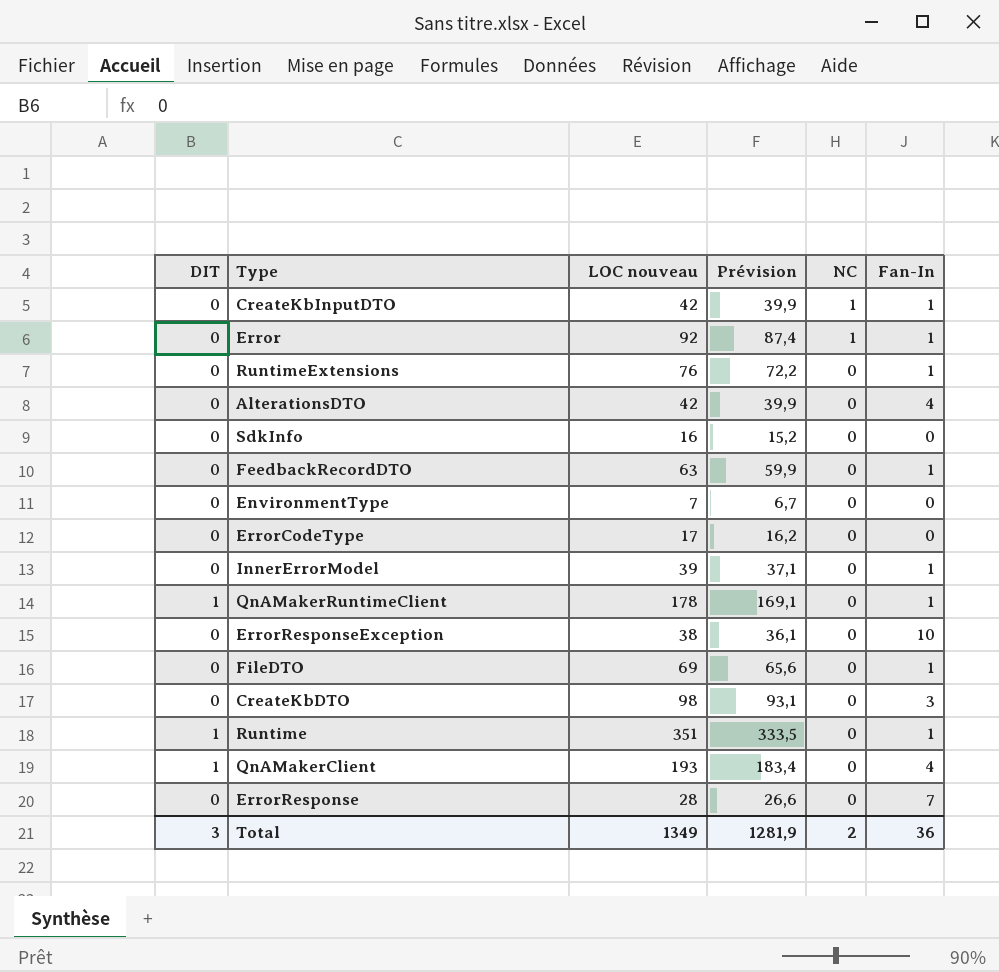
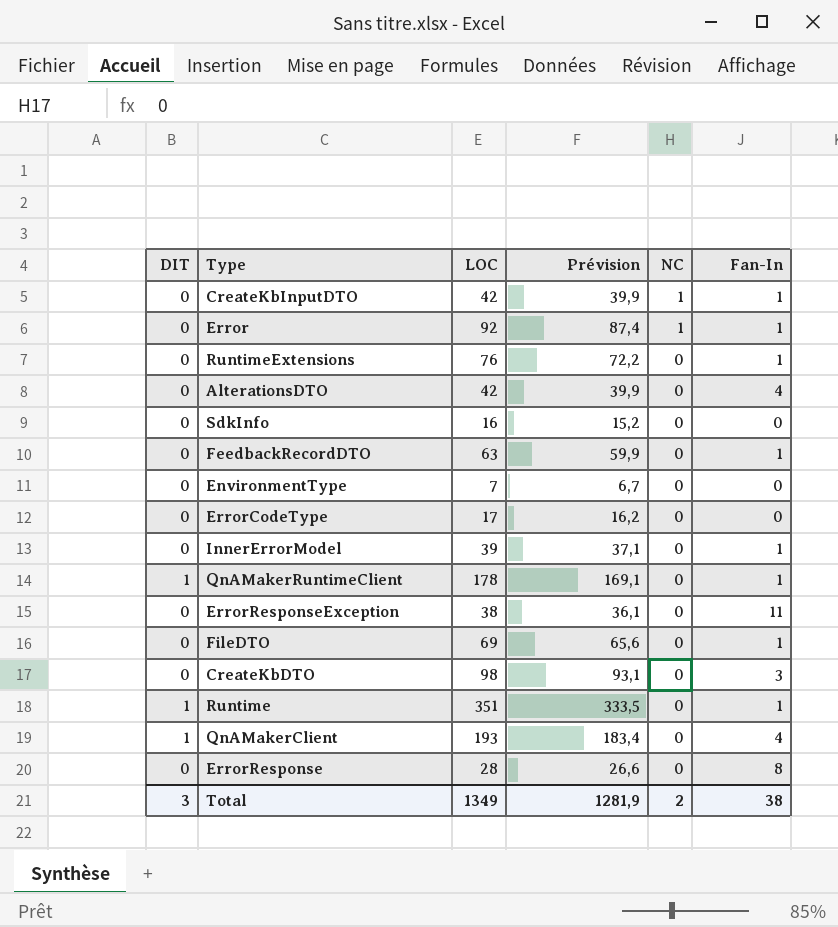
column name: LOC nouveau -> LOC
ErrorResponseException | Fan-In: 10 -> 11
ErrorResponse | Fan-In: 7 -> 8
Total | Fan-In: 36 -> 38

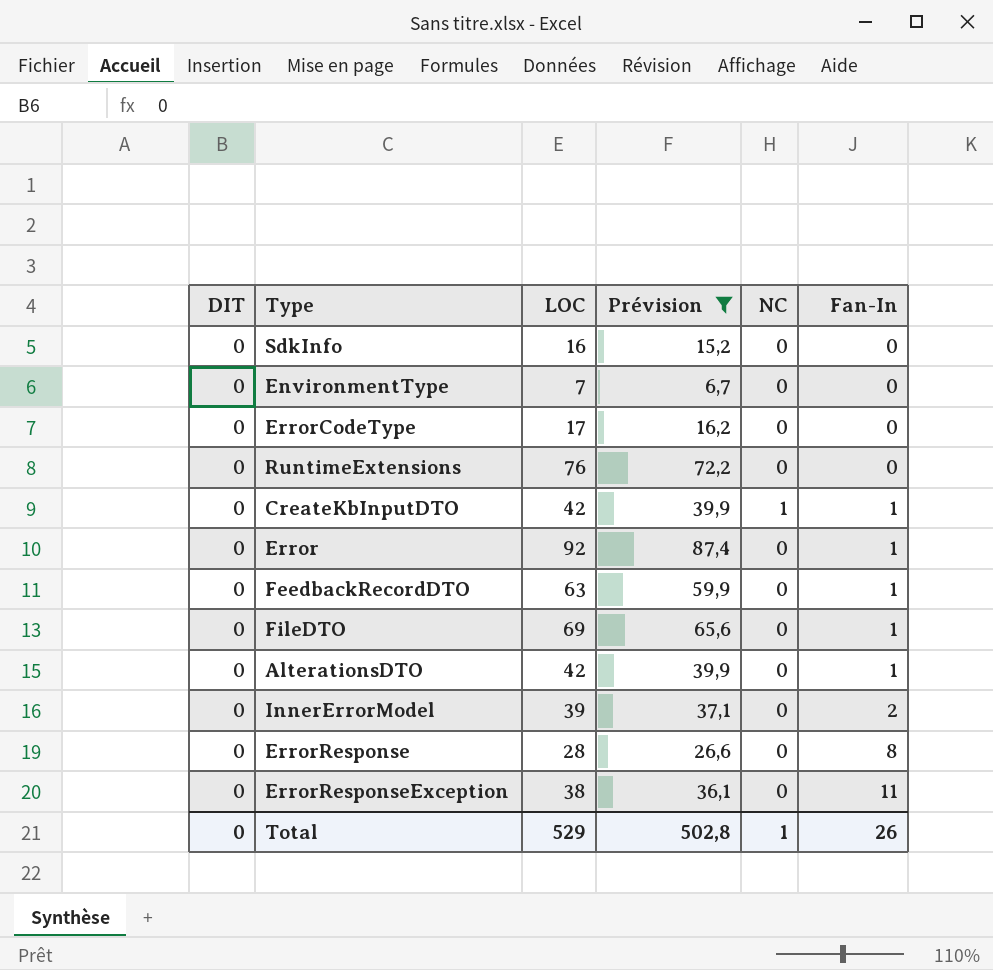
filter: none -> Prévision <= 87,4
row order: NC descending -> Fan-In ascending
RuntimeExtensions | Fan-In: 1 -> 0
Error | NC: 1 -> 0
AlterationsDTO | Fan-In: 4 -> 1
InnerErrorModel | Fan-In: 1 -> 2
Total | DIT: 3 -> 0
Total | LOC: 1349 -> 529
Total | Prévision: 1281,9 -> 502,8
Total | NC: 2 -> 1
Total | Fan-In: 38 -> 26

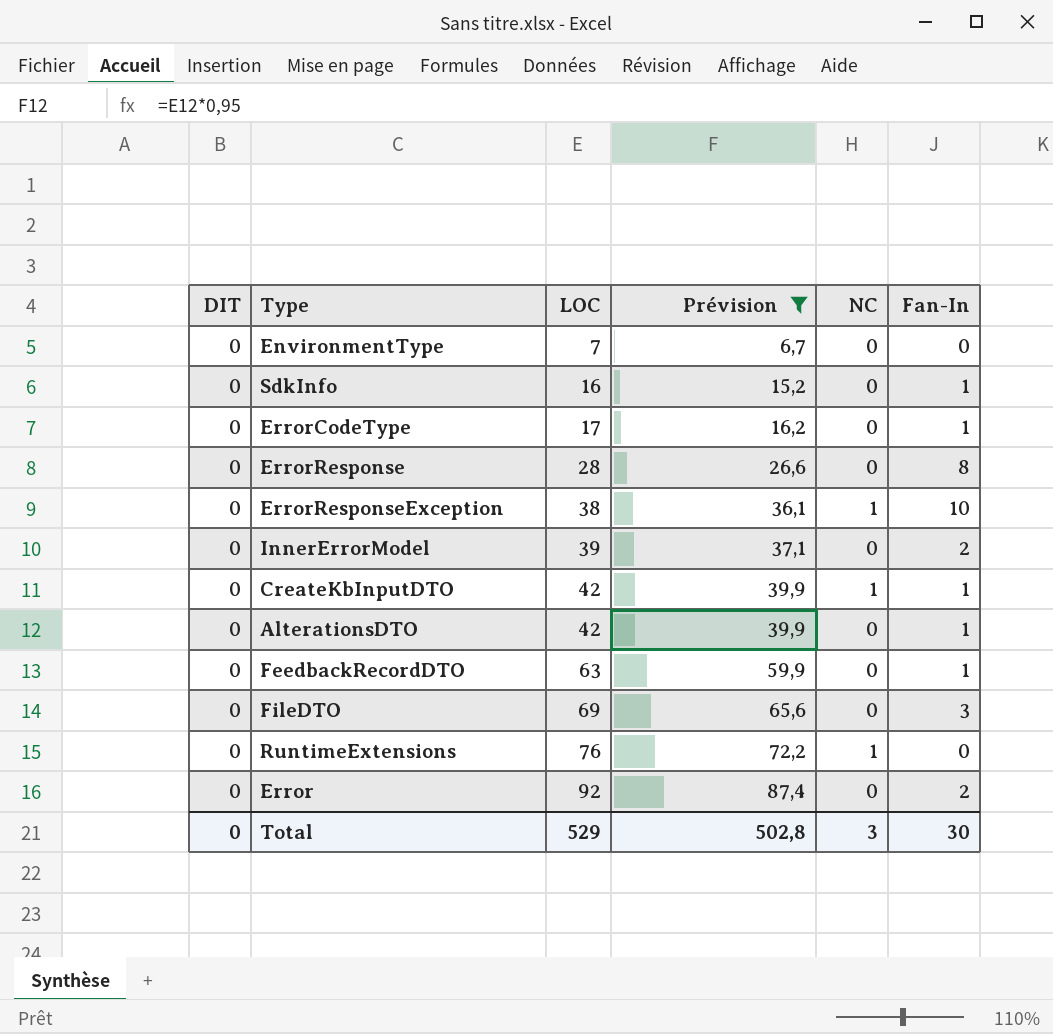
row order: Fan-In ascending -> LOC ascending
SdkInfo | Fan-In: 0 -> 1
ErrorCodeType | Fan-In: 0 -> 1
ErrorResponseException | NC: 0 -> 1
ErrorResponseException | Fan-In: 11 -> 10
FileDTO | Fan-In: 1 -> 3
RuntimeExtensions | NC: 0 -> 1
Error | Fan-In: 1 -> 2
Total | NC: 1 -> 3
Total | Fan-In: 26 -> 30

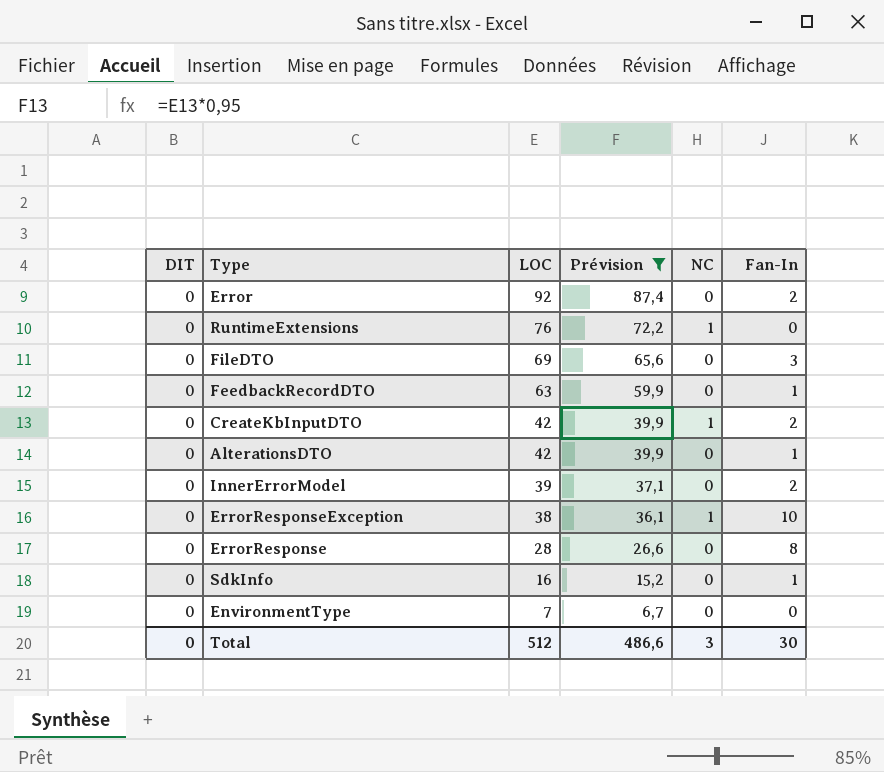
row order: LOC ascending -> LOC descending
row ErrorCodeType: 0 | 17 | 16,2 | 0 | 1 -> none
CreateKbInputDTO | Fan-In: 1 -> 2
Total | LOC: 529 -> 512
Total | Prévision: 502,8 -> 486,6

